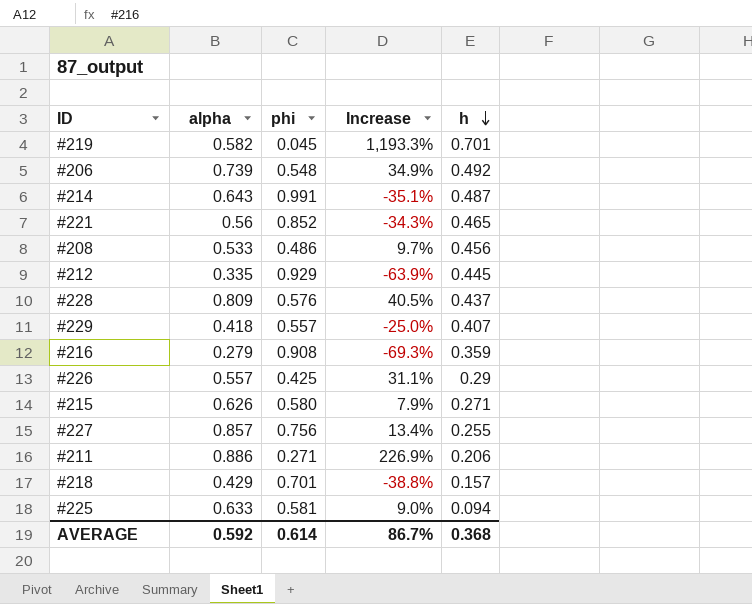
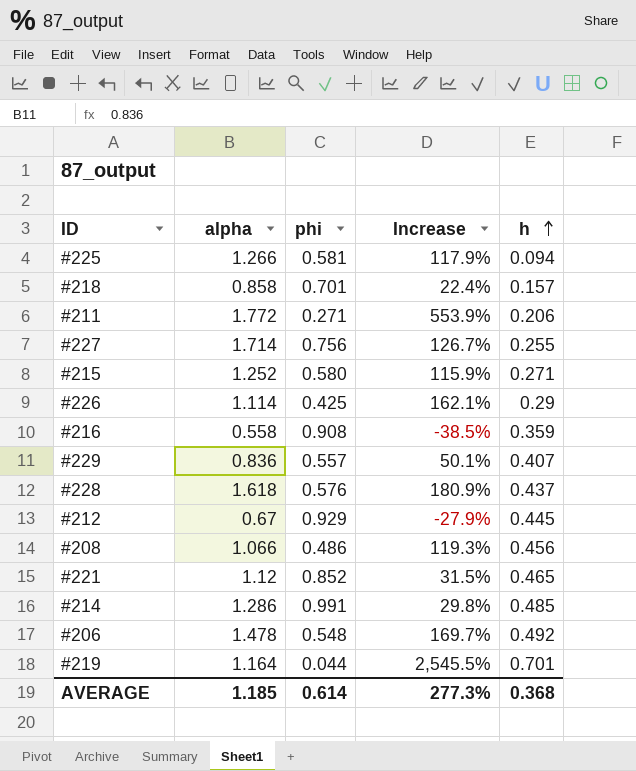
row order: h descending -> h ascending
#225 | alpha: 0.633 -> 1.266
#225 | Increase: 9.0% -> 117.9%
#218 | alpha: 0.429 -> 0.858
#218 | Increase: -38.8% -> 22.4%
#211 | alpha: 0.886 -> 1.772
#211 | Increase: 226.9% -> 553.9%
#227 | alpha: 0.857 -> 1.714
#227 | Increase: 13.4% -> 126.7%
#215 | alpha: 0.626 -> 1.252
#215 | Increase: 7.9% -> 115.9%
#226 | alpha: 0.557 -> 1.114
#226 | Increase: 31.1% -> 162.1%
#216 | alpha: 0.279 -> 0.558
#216 | Increase: -69.3% -> -38.5%
#229 | alpha: 0.418 -> 0.836
#229 | Increase: -25.0% -> 50.1%
#228 | alpha: 0.809 -> 1.618
#228 | Increase: 40.5% -> 180.9%
#212 | alpha: 0.335 -> 0.67
#212 | Increase: -63.9% -> -27.9%
#208 | alpha: 0.533 -> 1.066
#208 | Increase: 9.7% -> 119.3%
#221 | alpha: 0.56 -> 1.12
#221 | Increase: -34.3% -> 31.5%
#214 | alpha: 0.643 -> 1.286
#214 | Increase: -35.1% -> 29.8%
#214 | h: 0.487 -> 0.485
#206 | alpha: 0.739 -> 1.478
#206 | Increase: 34.9% -> 169.7%
#219 | alpha: 0.582 -> 1.164
#219 | phi: 0.045 -> 0.044
#219 | Increase: 1,193.3% -> 2,545.5%
AVERAGE | alpha: 0.592 -> 1.185
AVERAGE | Increase: 86.7% -> 277.3%

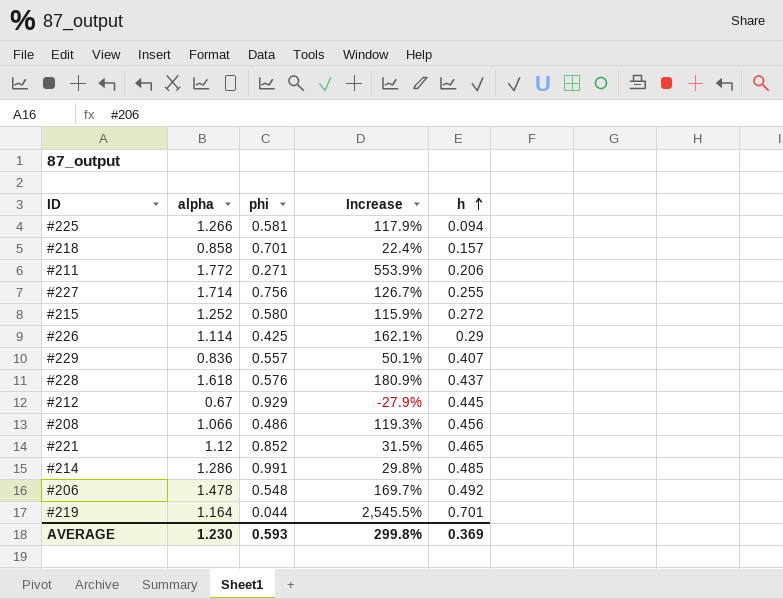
row #216: 0.558 | 0.908 | -38.5% | 0.359 -> none
#215 | h: 0.271 -> 0.272
AVERAGE | alpha: 1.185 -> 1.230
AVERAGE | phi: 0.614 -> 0.593
AVERAGE | Increase: 277.3% -> 299.8%
AVERAGE | h: 0.368 -> 0.369

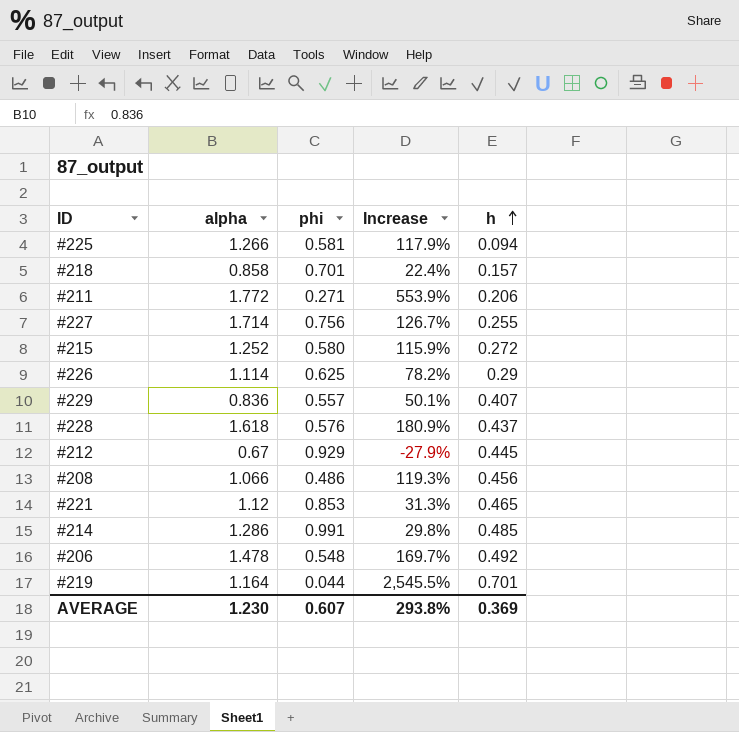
#226 | phi: 0.425 -> 0.625
#226 | Increase: 162.1% -> 78.2%
#221 | phi: 0.852 -> 0.853
#221 | Increase: 31.5% -> 31.3%
AVERAGE | phi: 0.593 -> 0.607
AVERAGE | Increase: 299.8% -> 293.8%

